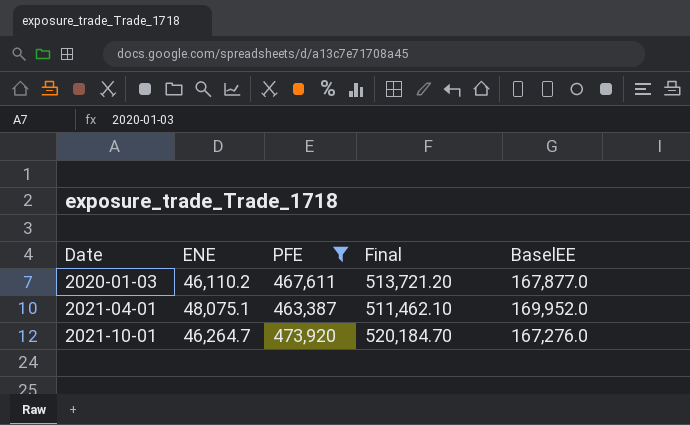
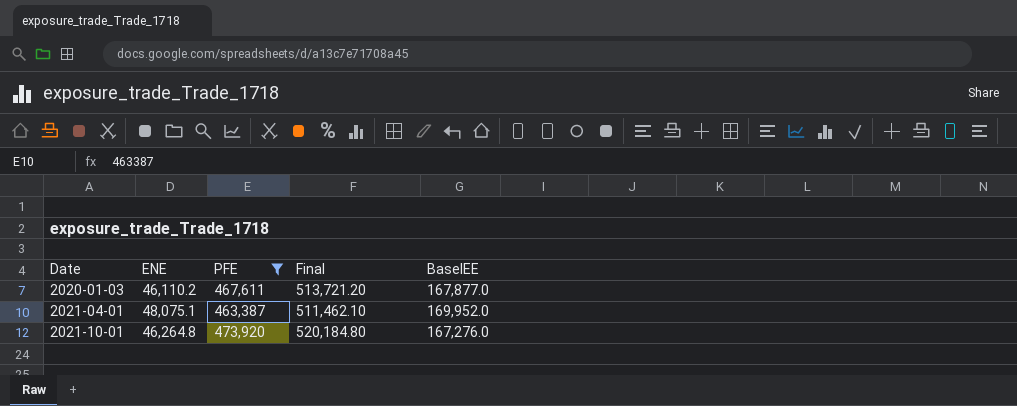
2021-10-01 | ENE: 46,264.7 -> 46,264.8
2021-10-01 | Final: 520,184.70 -> 520,184.80

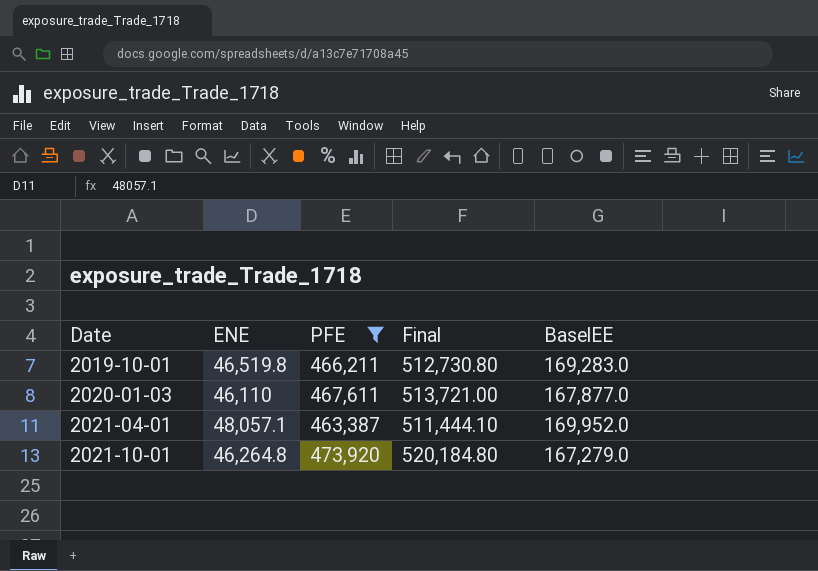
row 2019-10-01: none -> 46,519.8 | 466,211 | 512,730.80 | 169,283.0
2020-01-03 | ENE: 46,110.2 -> 46,110
2020-01-03 | Final: 513,721.20 -> 513,721.00
2021-04-01 | ENE: 48,075.1 -> 48,057.1
2021-04-01 | Final: 511,462.10 -> 511,444.10
2021-10-01 | BaselEE: 167,276.0 -> 167,279.0

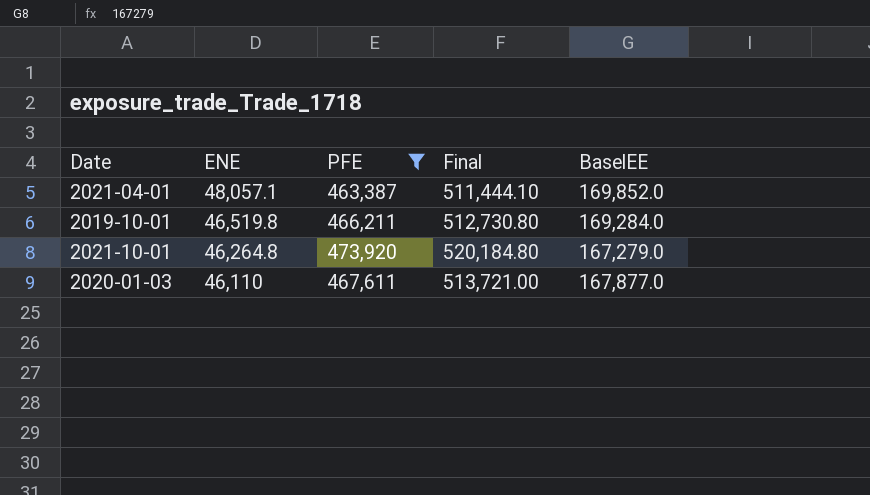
row order: Date ascending -> ENE descending
2021-04-01 | BaselEE: 169,952.0 -> 169,852.0
2019-10-01 | BaselEE: 169,283.0 -> 169,284.0

